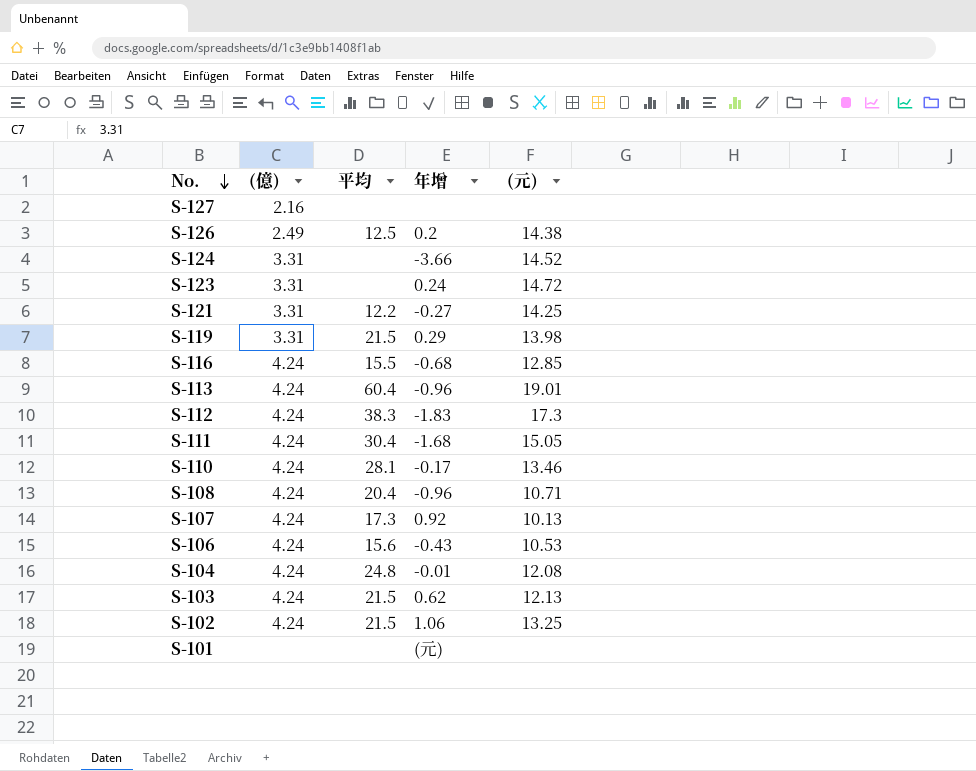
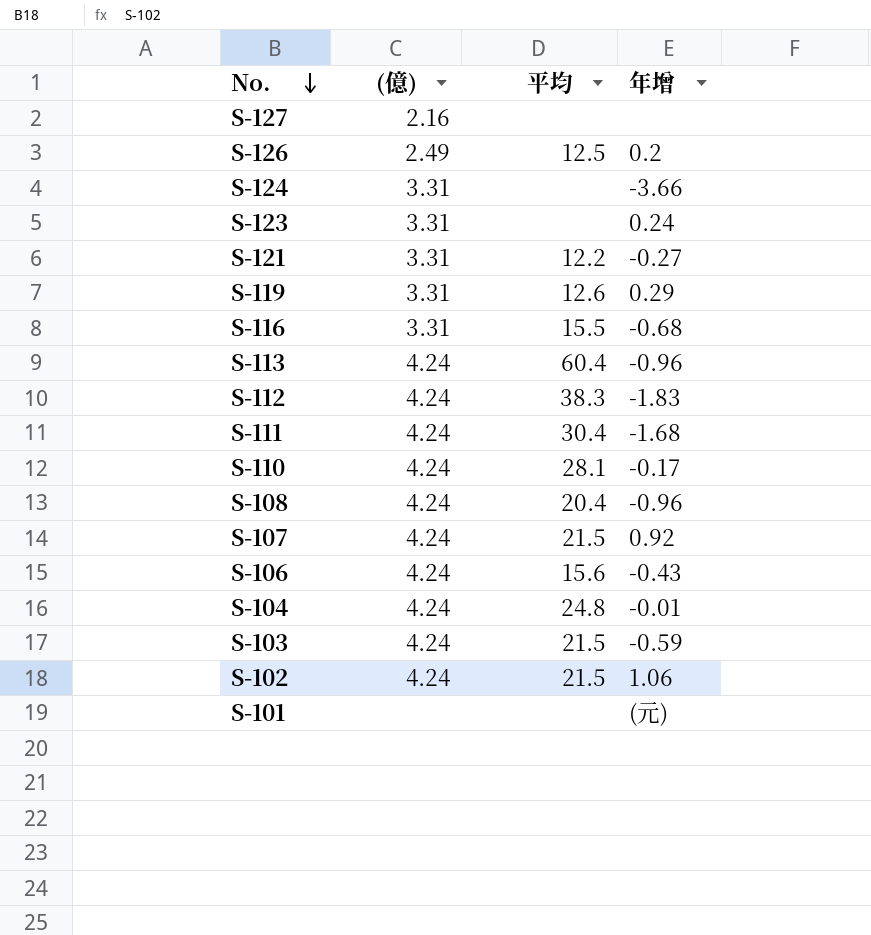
column (元) | position: 5 -> none
S-119 | 平均: 21.5 -> 12.6
S-116 | (億): 4.24 -> 3.31
S-107 | 平均: 17.3 -> 21.5
S-103 | 年增: 0.62 -> -0.59

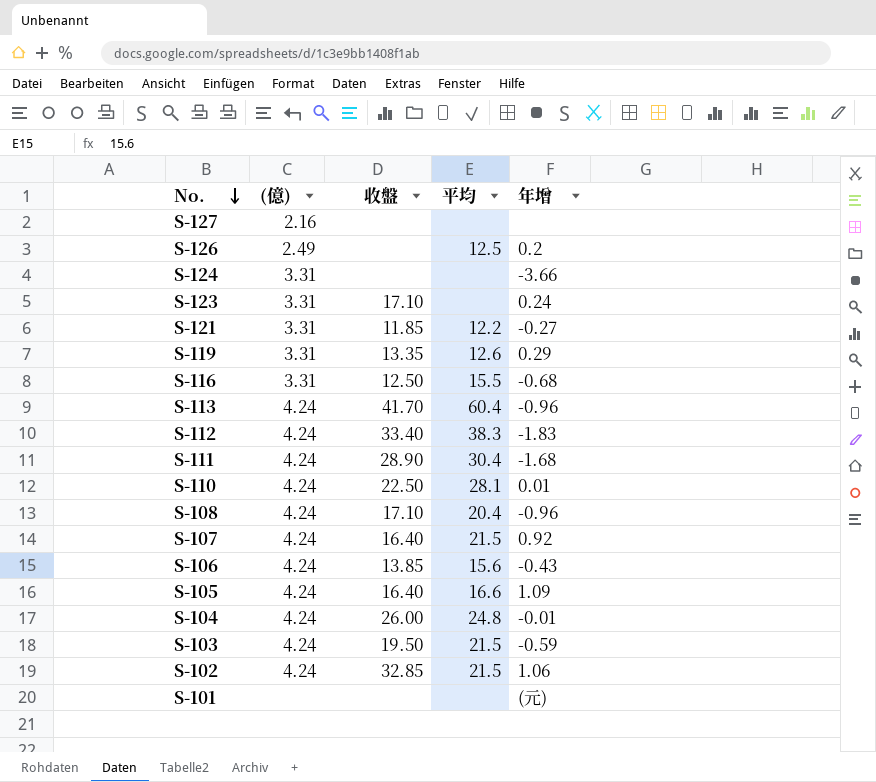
column 收盤 | position: none -> 3
S-110 | 年增: -0.17 -> 0.01
row S-105: none -> 4.24 | 16.40 | 16.6 | 1.09

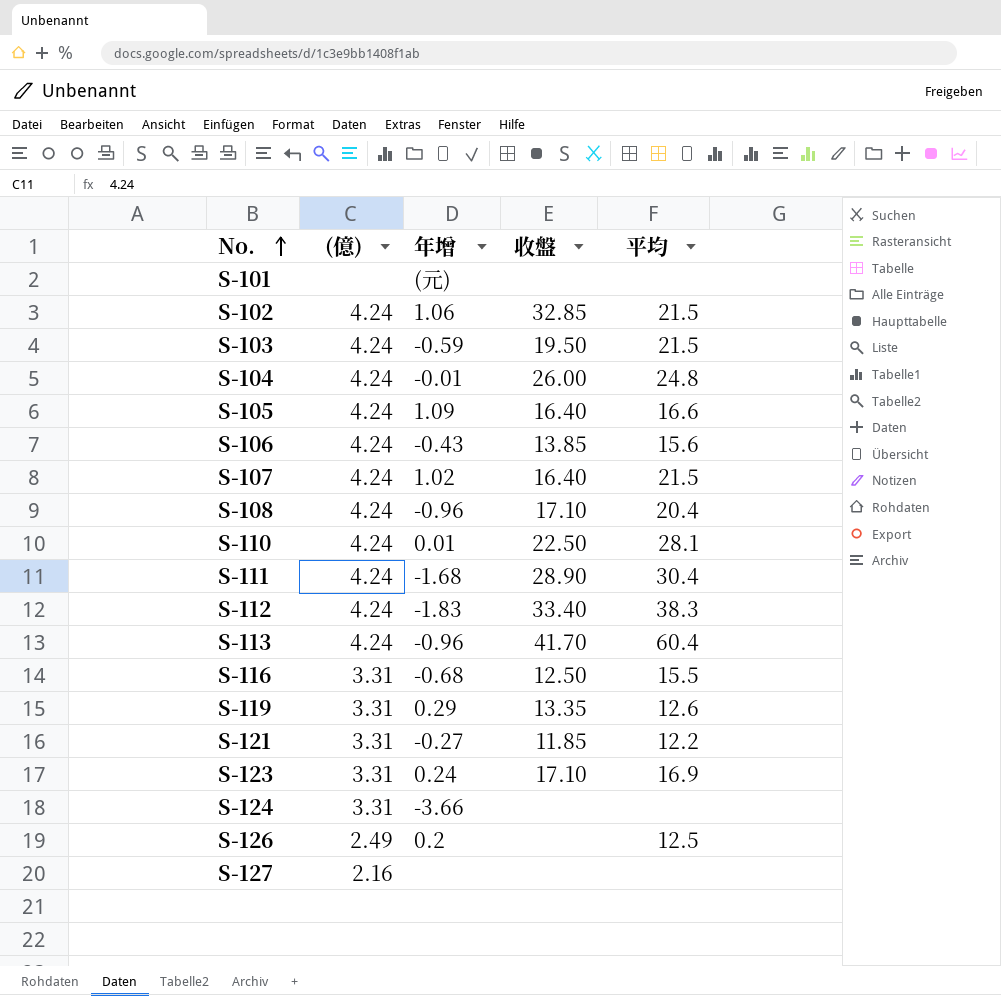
row order: No. descending -> No. ascending
column 年增 | position: 5 -> 3
S-107 | 年增: 0.92 -> 1.02
S-123 | 平均: none -> 16.9

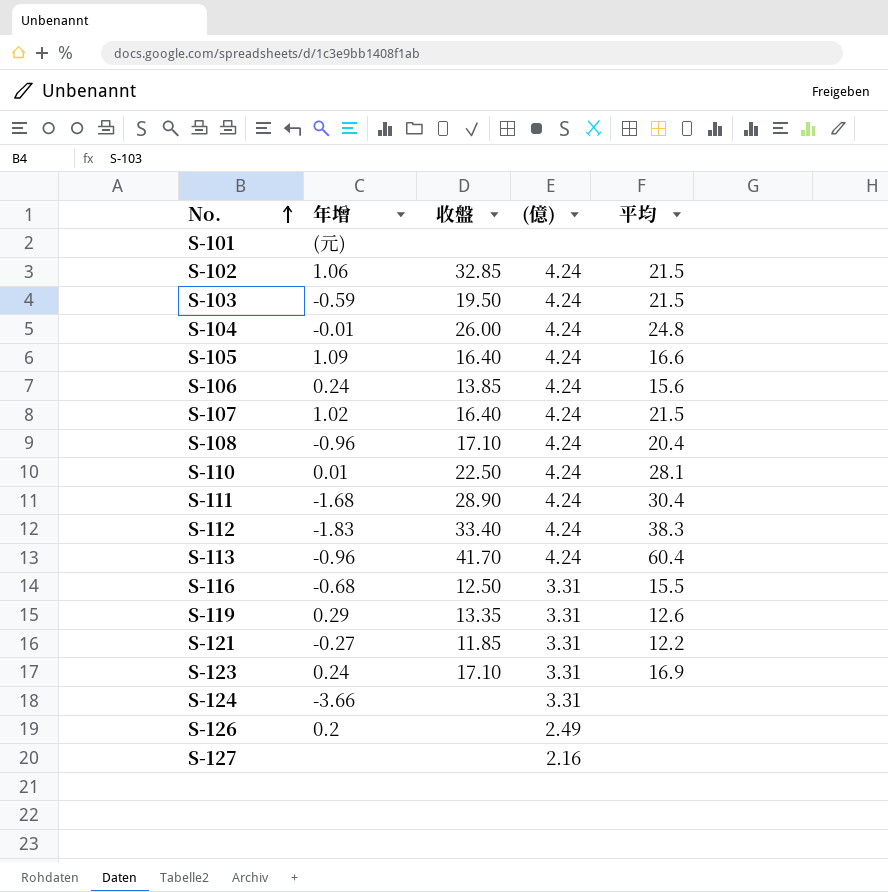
column (億) | position: 2 -> 4
S-106 | 年增: -0.43 -> 0.24
S-126 | 平均: 12.5 -> none

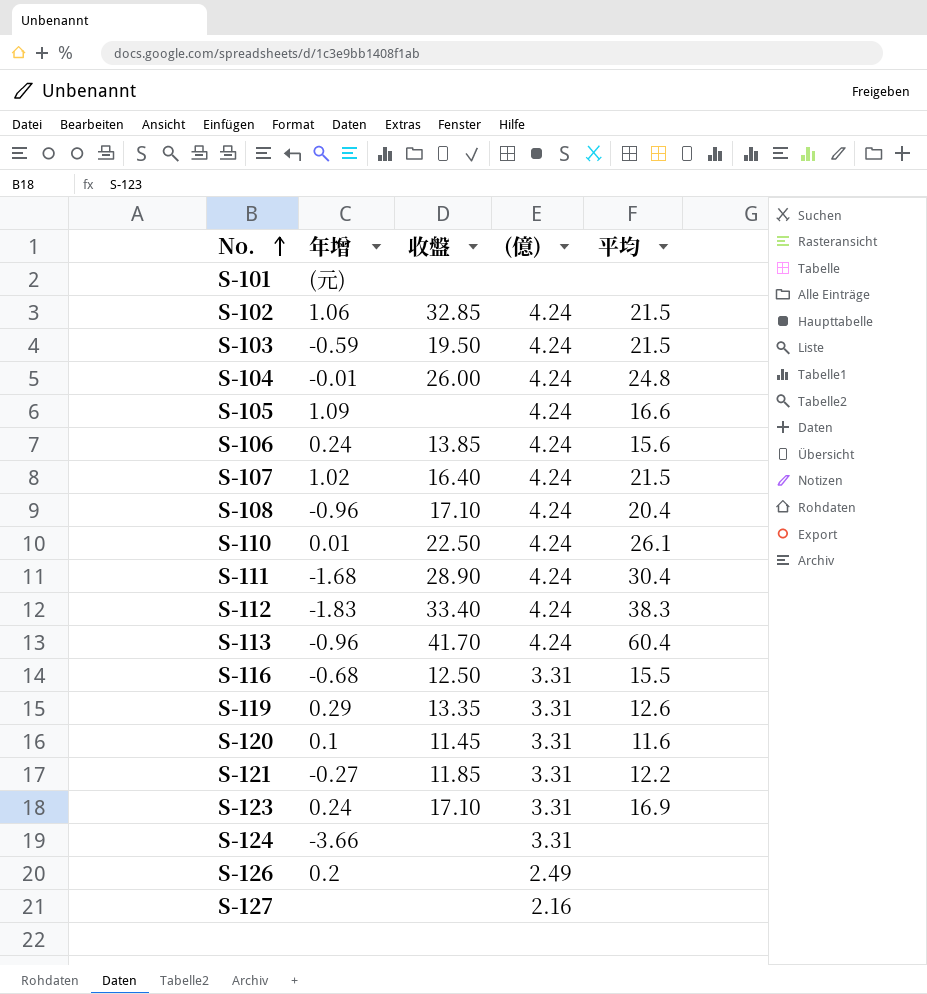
S-105 | 收盤: 16.40 -> none
S-110 | 平均: 28.1 -> 26.1
row S-120: none -> 0.1 | 11.45 | 3.31 | 11.6

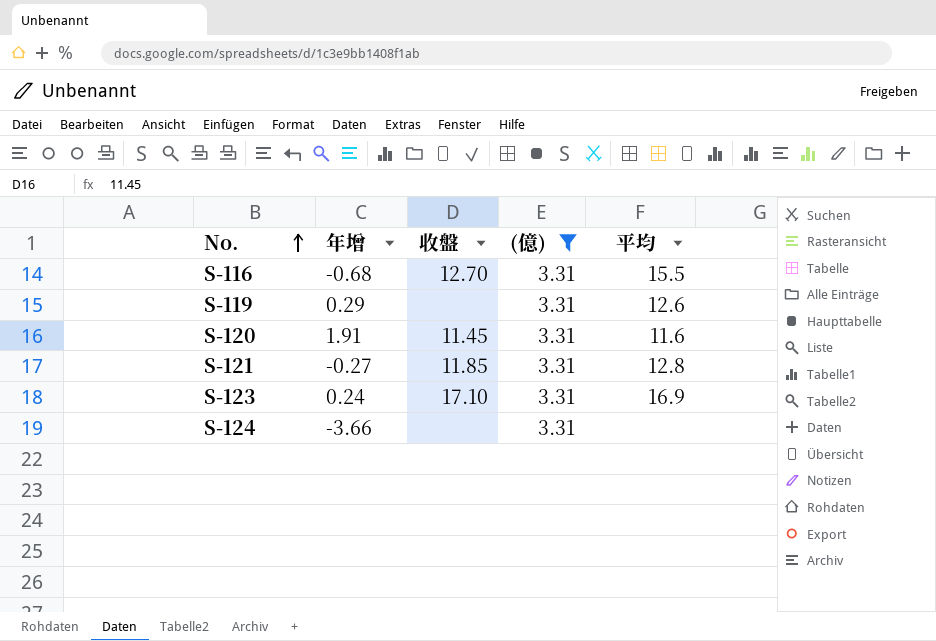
filter: none -> (億) = 3.31
S-116 | 收盤: 12.50 -> 12.70
S-119 | 收盤: 13.35 -> none
S-120 | 年增: 0.1 -> 1.91
S-121 | 平均: 12.2 -> 12.8

